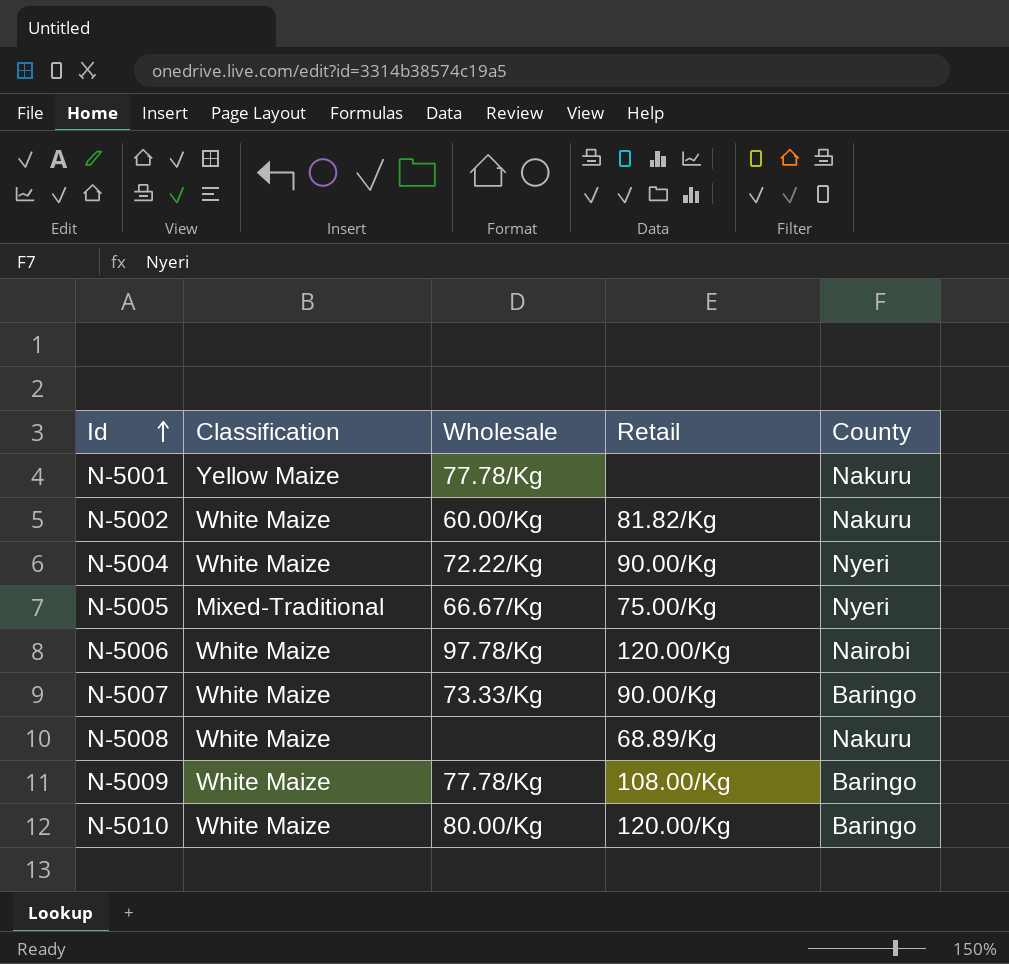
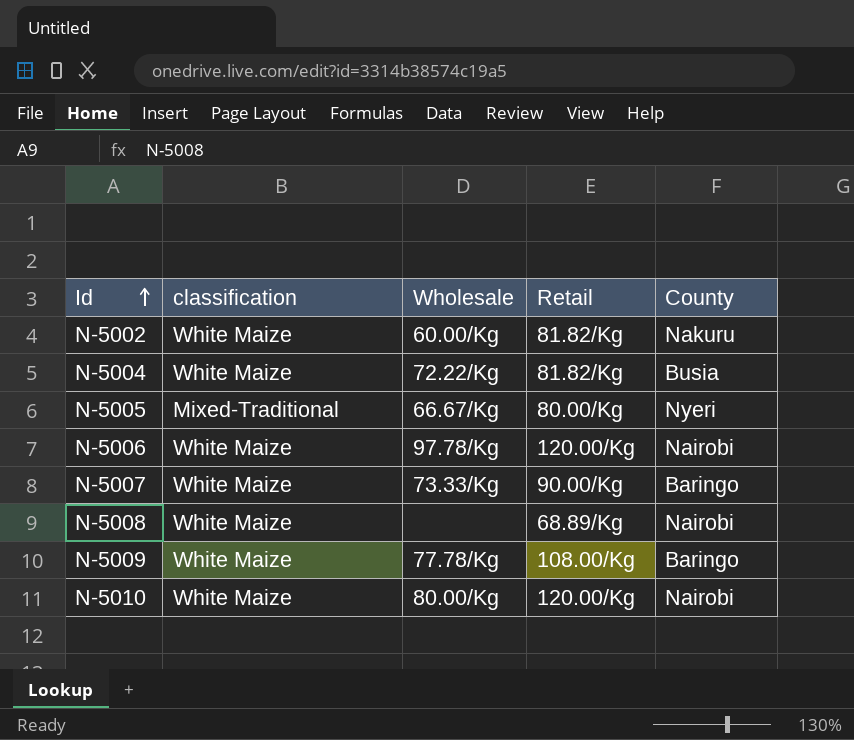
column name: Classification -> classification
row N-5001: Yellow Maize | 77.78/Kg | none | Nakuru -> none
N-5004 | Retail: 90.00/Kg -> 81.82/Kg
N-5004 | County: Nyeri -> Busia
N-5005 | Retail: 75.00/Kg -> 80.00/Kg
N-5008 | County: Nakuru -> Nairobi
N-5010 | County: Baringo -> Nairobi

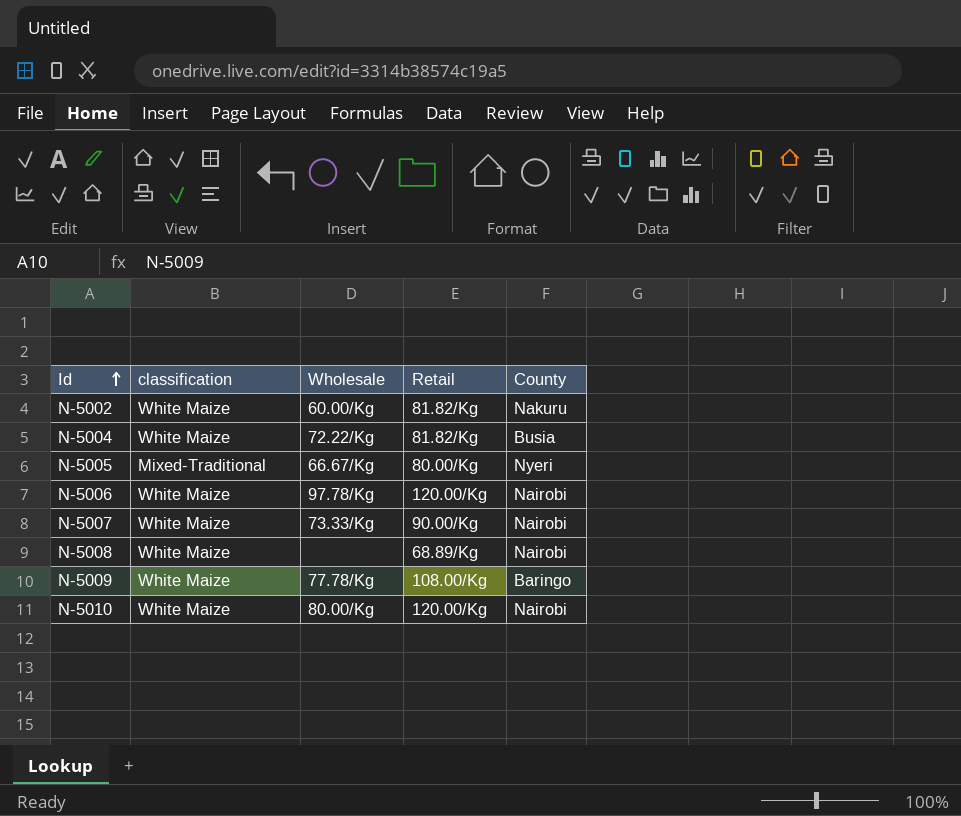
N-5007 | County: Baringo -> Nairobi

